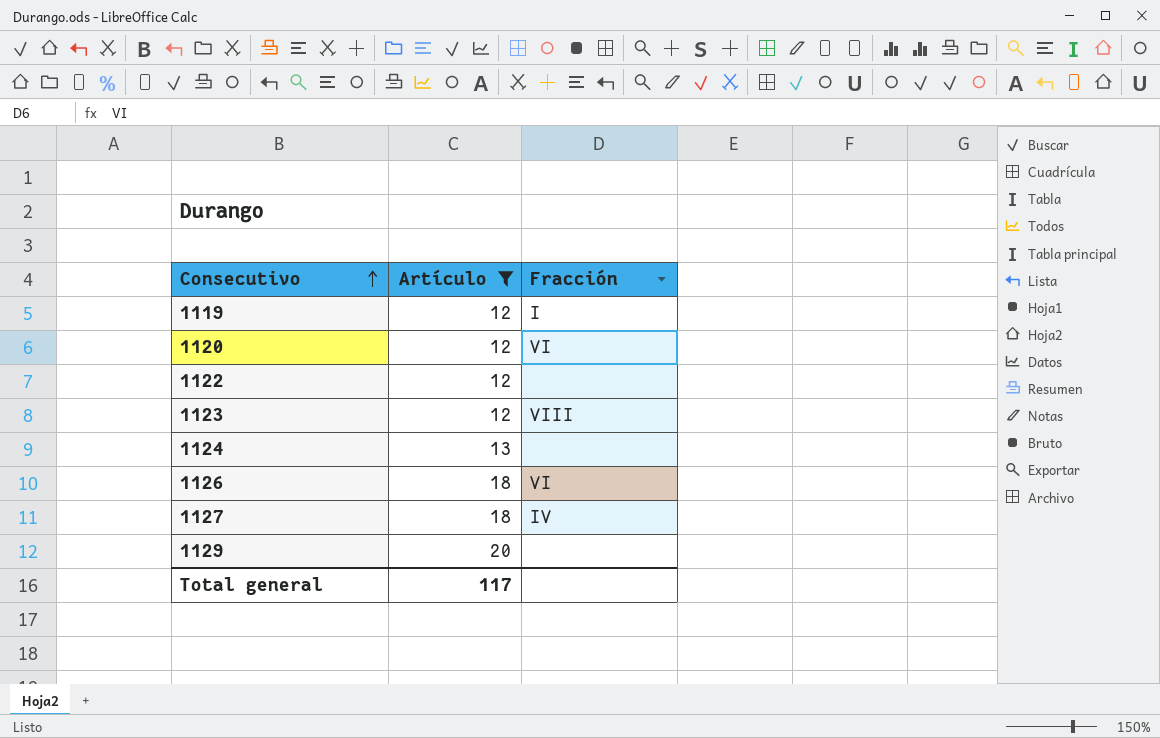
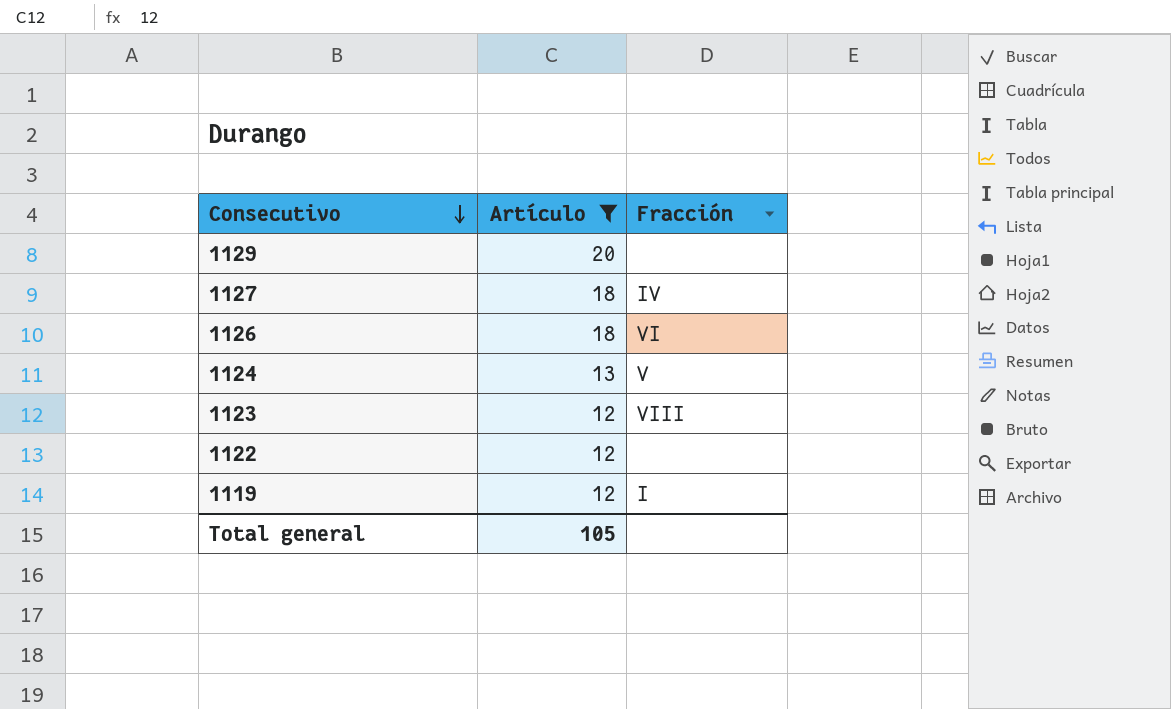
row order: Consecutivo ascending -> Consecutivo descending
row 1120: 12 | VI -> none
1124 | Fracción: none -> V
Total general | Artículo: 117 -> 105

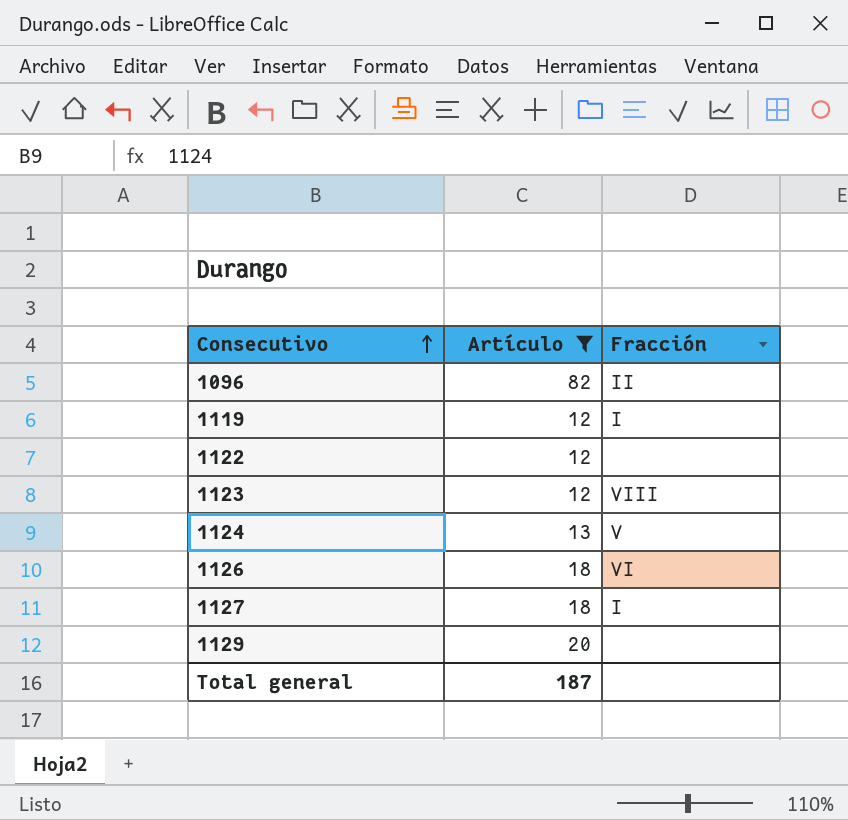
row order: Consecutivo descending -> Consecutivo ascending
row 1096: none -> 82 | II
1127 | Fracción: IV -> I
Total general | Artículo: 105 -> 187

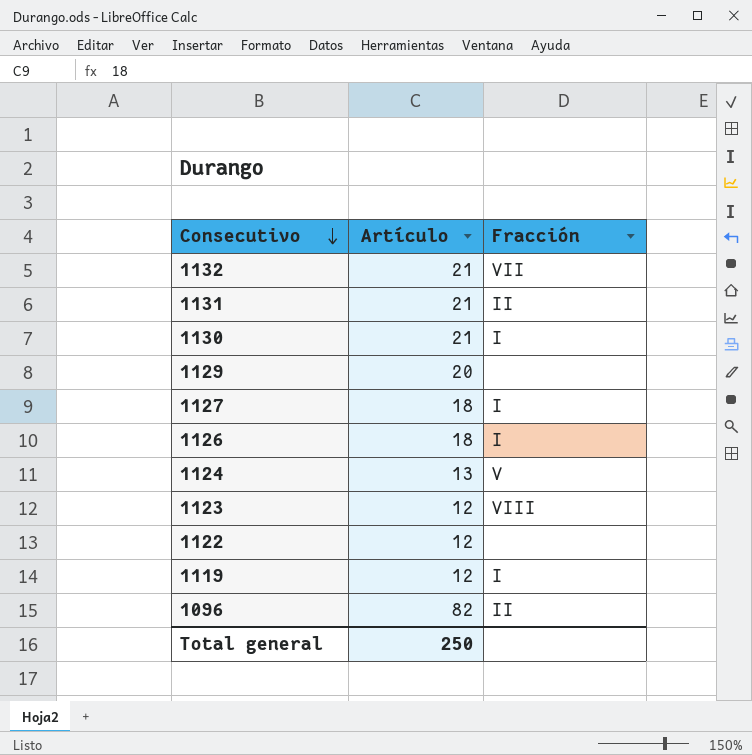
filter: Artículo != 21 -> none
row order: Consecutivo ascending -> Consecutivo descending
1126 | Fracción: VI -> I
Total general | Artículo: 187 -> 250

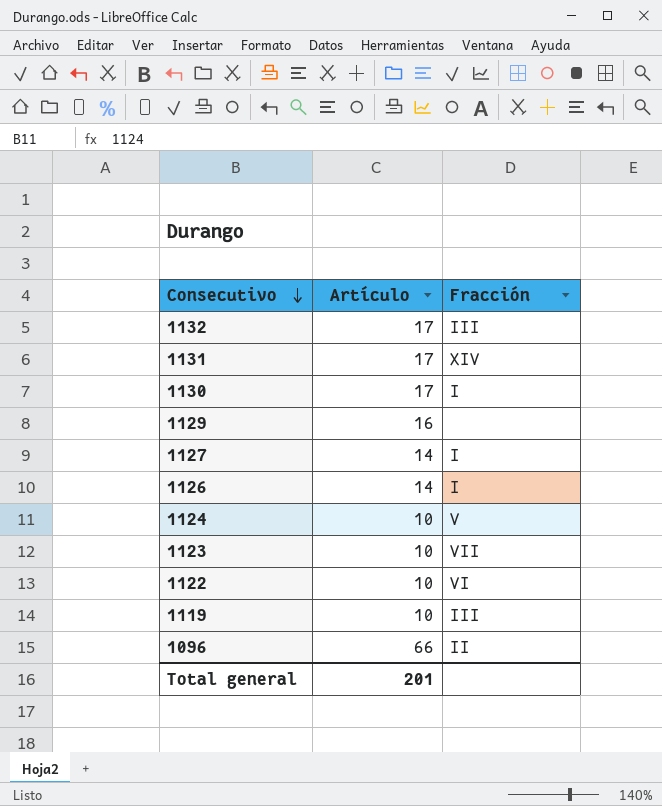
1132 | Artículo: 21 -> 17
1132 | Fracción: VII -> III
1131 | Artículo: 21 -> 17
1131 | Fracción: II -> XIV
1130 | Artículo: 21 -> 17
1129 | Artículo: 20 -> 16
1127 | Artículo: 18 -> 14
1126 | Artículo: 18 -> 14
1124 | Artículo: 13 -> 10
1123 | Artículo: 12 -> 10
1123 | Fracción: VIII -> VII
1122 | Artículo: 12 -> 10
1122 | Fracción: none -> VI
1119 | Artículo: 12 -> 10
1119 | Fracción: I -> III
1096 | Artículo: 82 -> 66
Total general | Artículo: 250 -> 201

